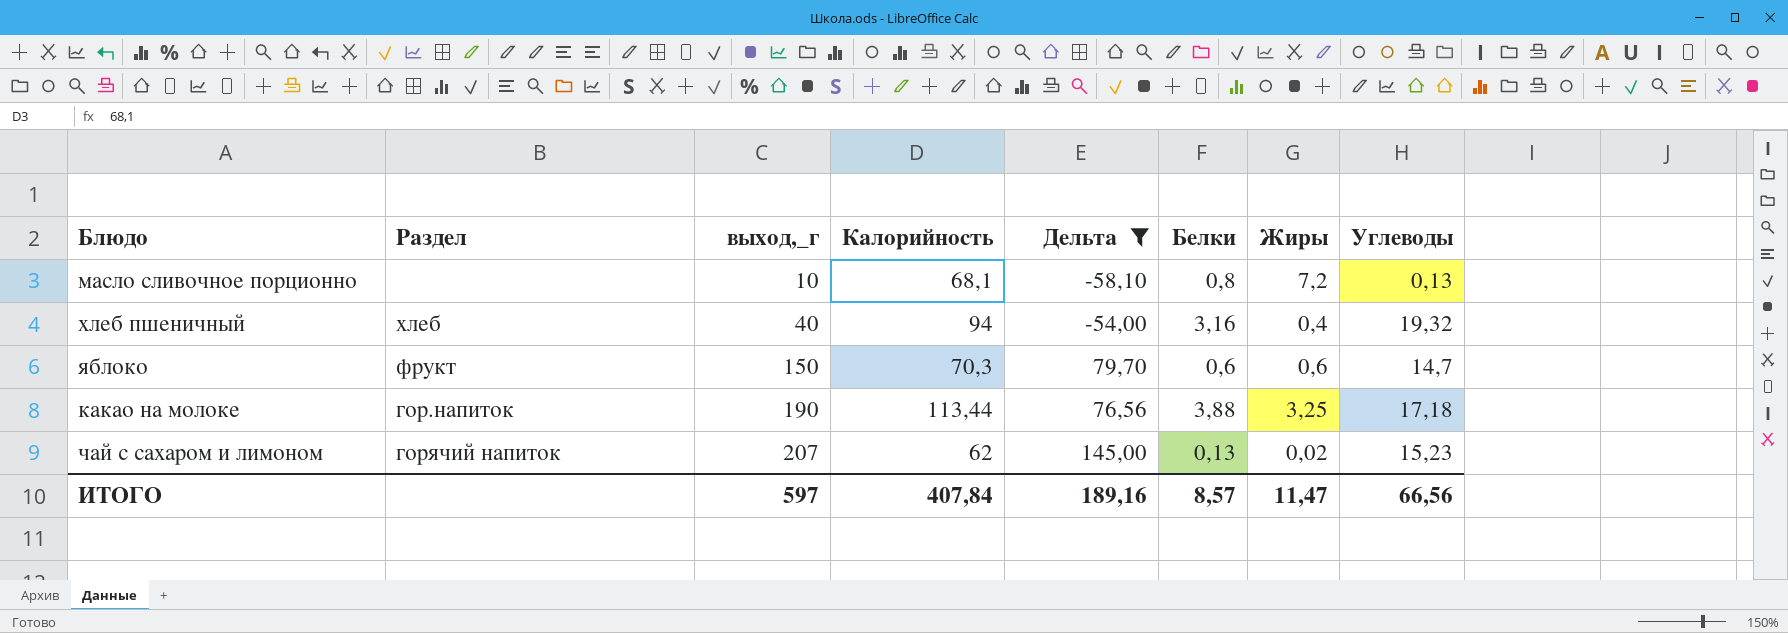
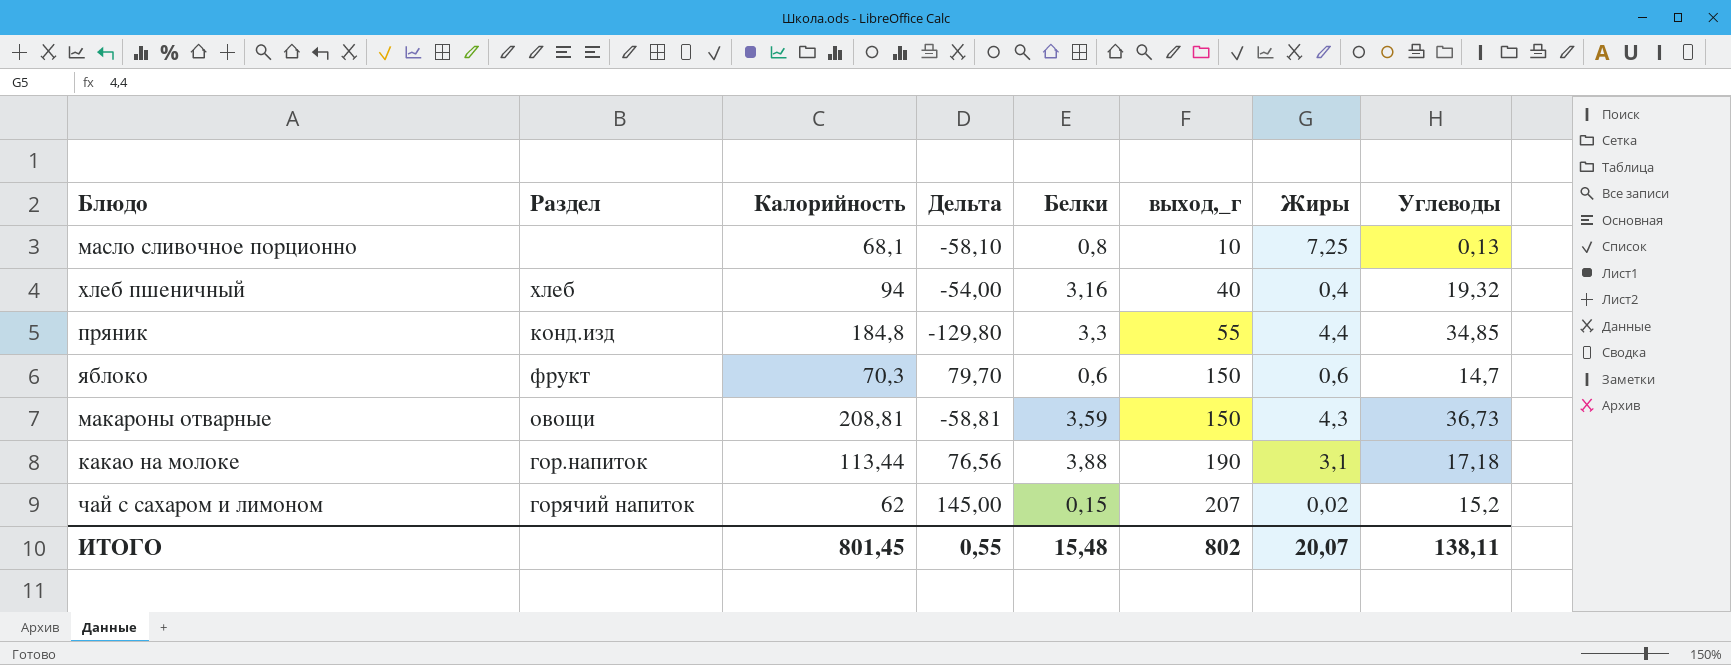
filter: Дельта >= -58,10 -> none
column выход,_г | position: 3 -> 6
масло сливочное порционно | Жиры: 7,2 -> 7,25
какао на молоке | Жиры: 3,25 -> 3,1
чай с сахаром и лимоном | Белки: 0,13 -> 0,15
чай с сахаром и лимоном | Углеводы: 15,23 -> 15,2
ИТОГО | Калорийность: 407,84 -> 801,45
ИТОГО | Дельта: 189,16 -> 0,55
ИТОГО | Белки: 8,57 -> 15,48
ИТОГО | выход,_г: 597 -> 802
ИТОГО | Жиры: 11,47 -> 20,07
ИТОГО | Углеводы: 66,56 -> 138,11

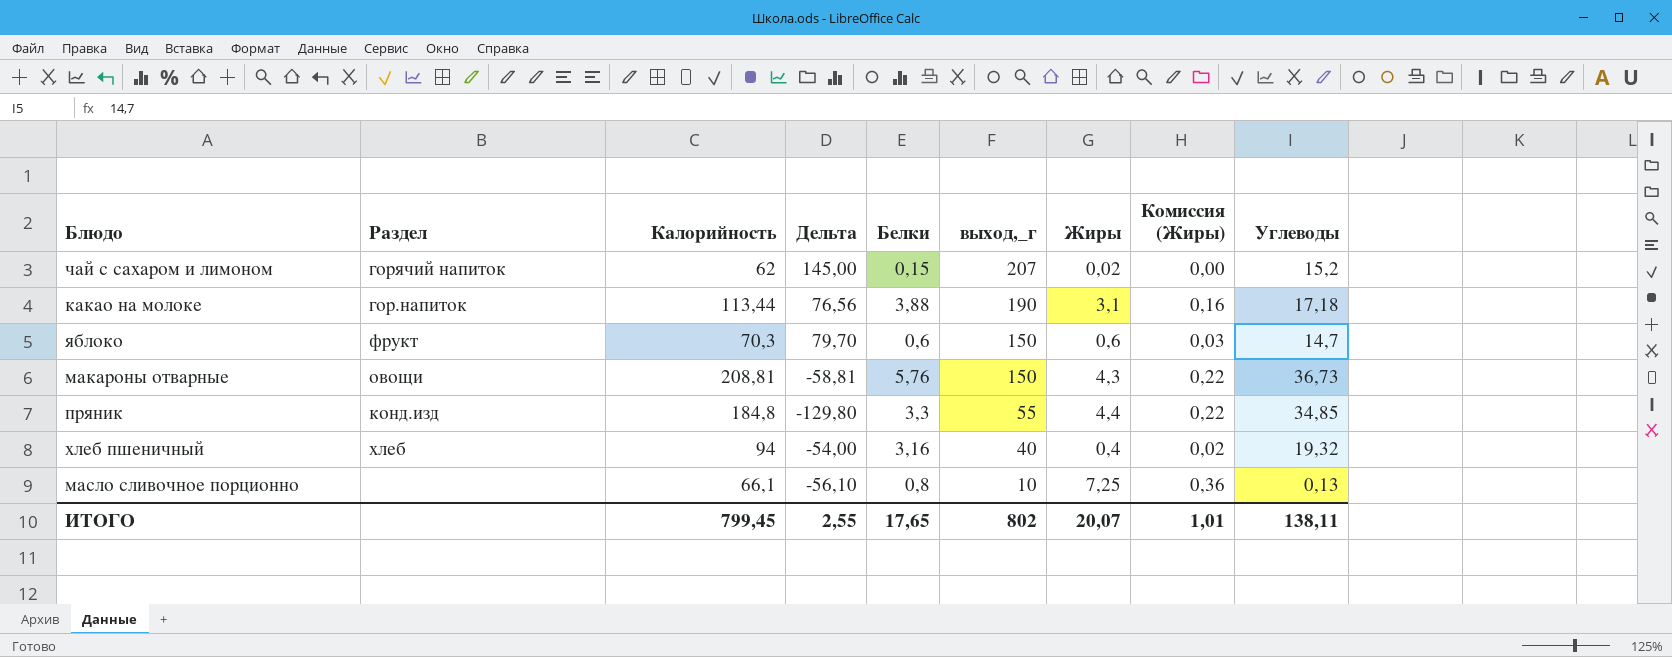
row order: выход,_г ascending -> выход,_г descending
column Комиссия (Жиры) | formula: none -> [Жиры] * 0,05
макароны отварные | Белки: 3,59 -> 5,76
масло сливочное порционно | Калорийность: 68,1 -> 66,1
масло сливочное порционно | Дельта: -58,10 -> -56,10
ИТОГО | Калорийность: 801,45 -> 799,45
ИТОГО | Дельта: 0,55 -> 2,55
ИТОГО | Белки: 15,48 -> 17,65

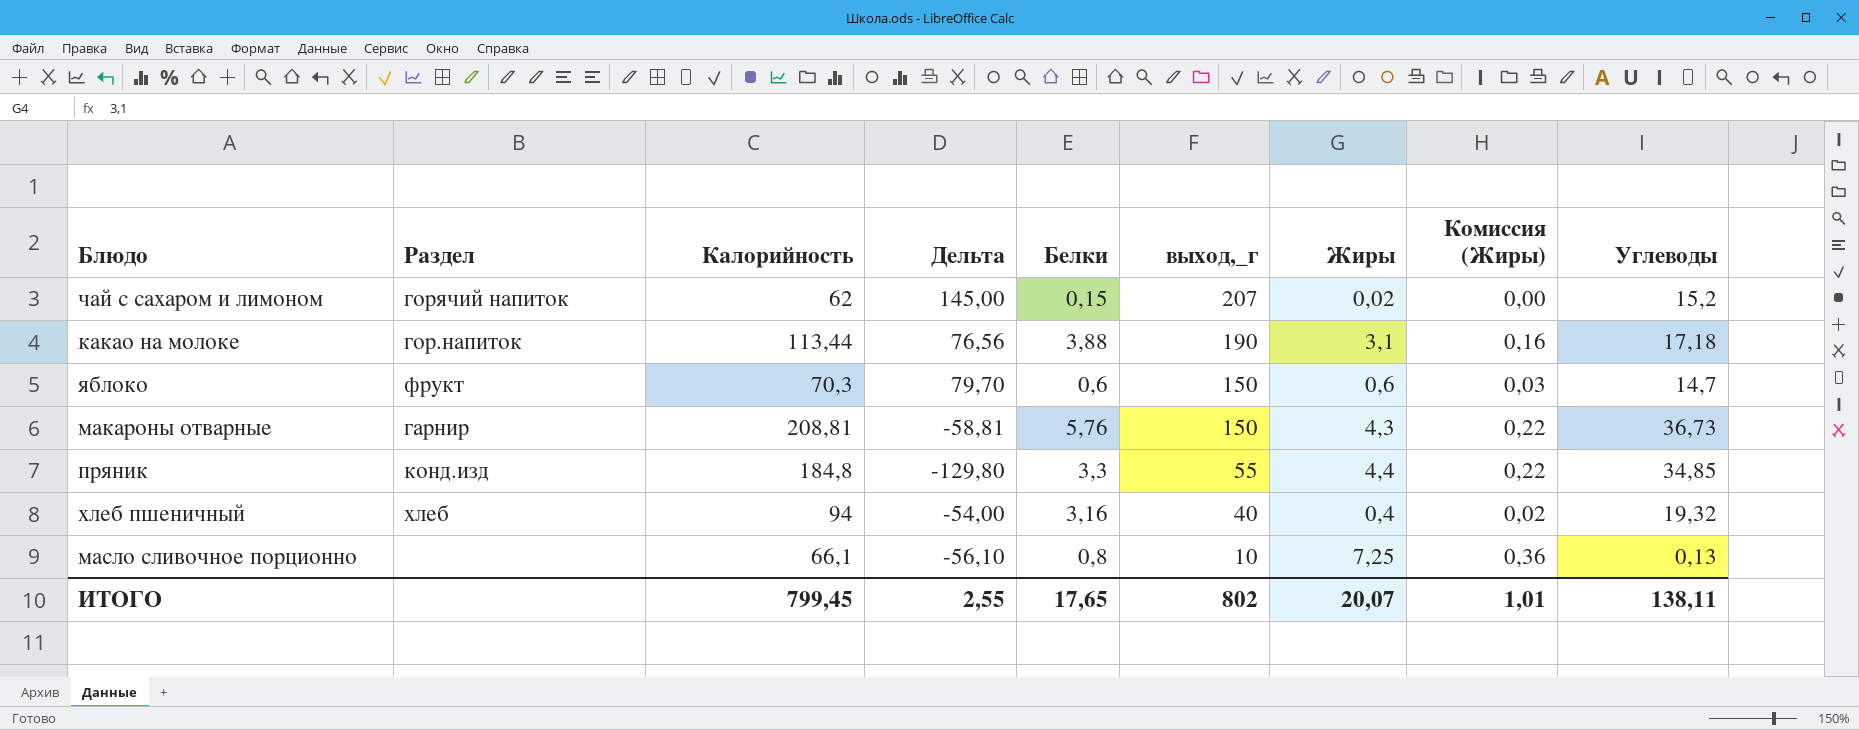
макароны отварные | Раздел: овощи -> гарнир

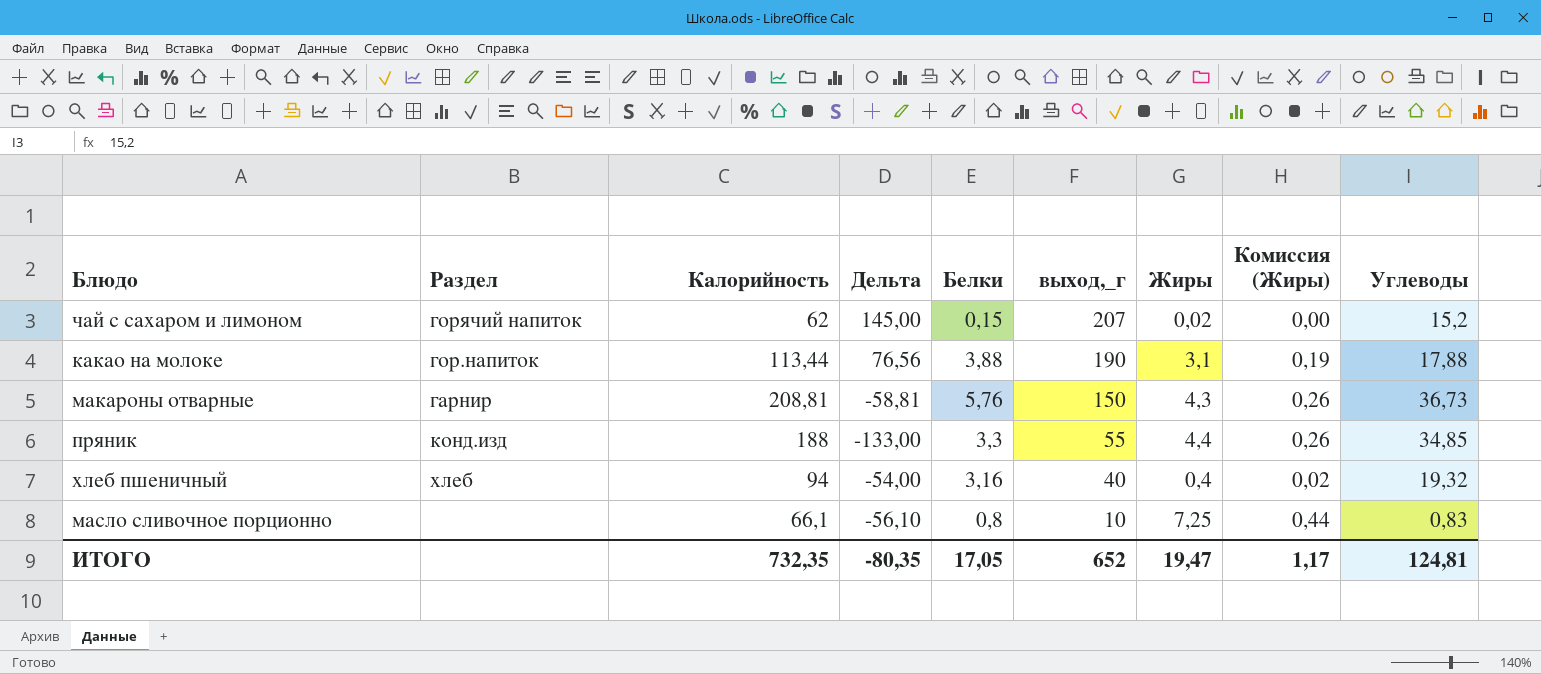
column Комиссия (Жиры) | formula: [Жиры] * 0,05 -> [Жиры] * 0,06
row яблоко: фрукт | 70,3 | 79,70 | 0,6 | 150 | 0,6 | 0,03 | 14,7 -> none
какао на молоке | Углеводы: 17,18 -> 17,88
пряник | Калорийность: 184,8 -> 188
пряник | Дельта: -129,80 -> -133,00
масло сливочное порционно | Углеводы: 0,13 -> 0,83
ИТОГО | Калорийность: 799,45 -> 732,35
ИТОГО | Дельта: 2,55 -> -80,35
ИТОГО | Белки: 17,65 -> 17,05
ИТОГО | выход,_г: 802 -> 652
ИТОГО | Жиры: 20,07 -> 19,47
ИТОГО | Комиссия (Жиры): 1,01 -> 1,17
ИТОГО | Углеводы: 138,11 -> 124,81

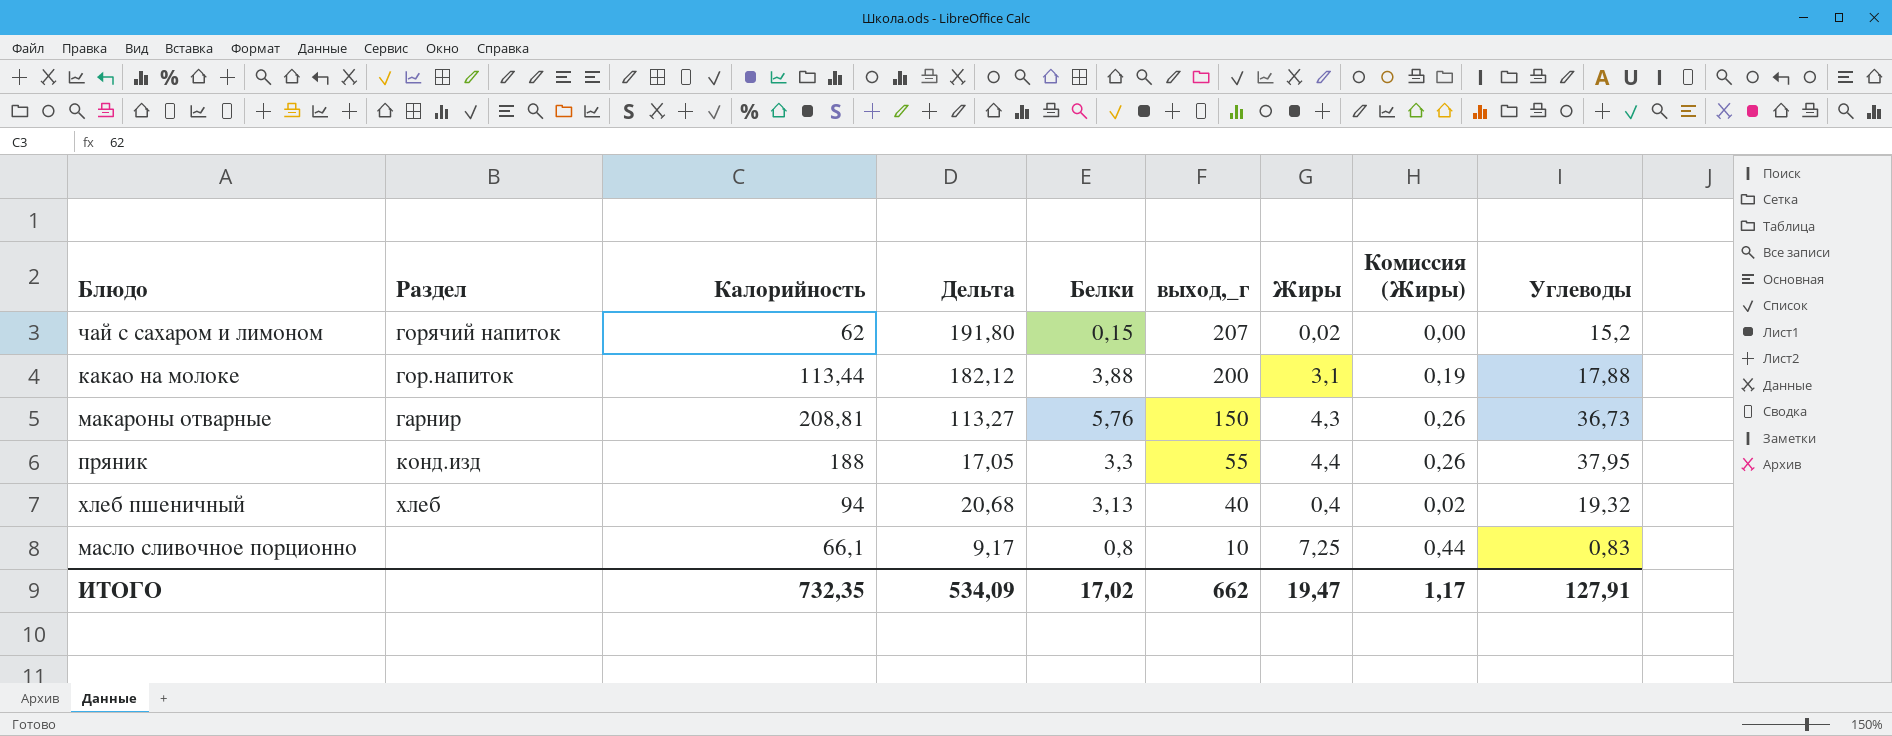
column Дельта | formula: [выход,_г] - [Калорийность] -> [выход,_г] - [Углеводы]
какао на молоке | выход,_г: 190 -> 200
пряник | Углеводы: 34,85 -> 37,95
хлеб пшеничный | Белки: 3,16 -> 3,13
ИТОГО | Дельта: -80,35 -> 534,09
ИТОГО | Белки: 17,05 -> 17,02
ИТОГО | выход,_г: 652 -> 662
ИТОГО | Углеводы: 124,81 -> 127,91

